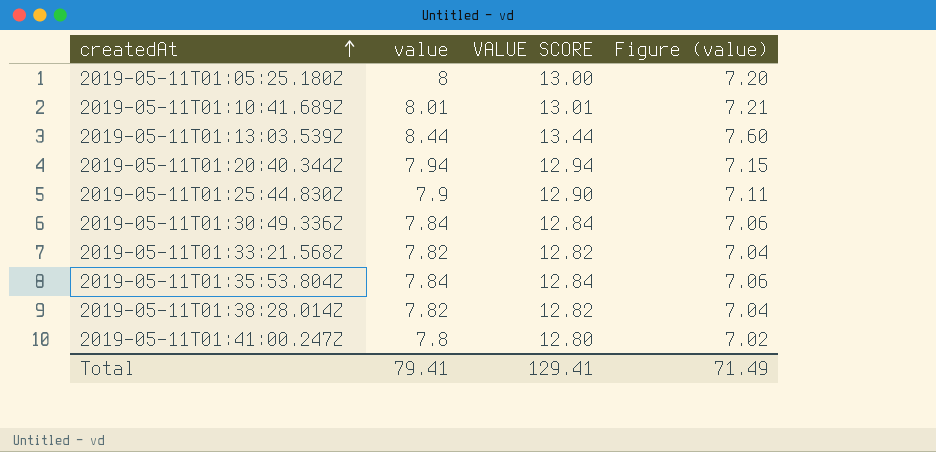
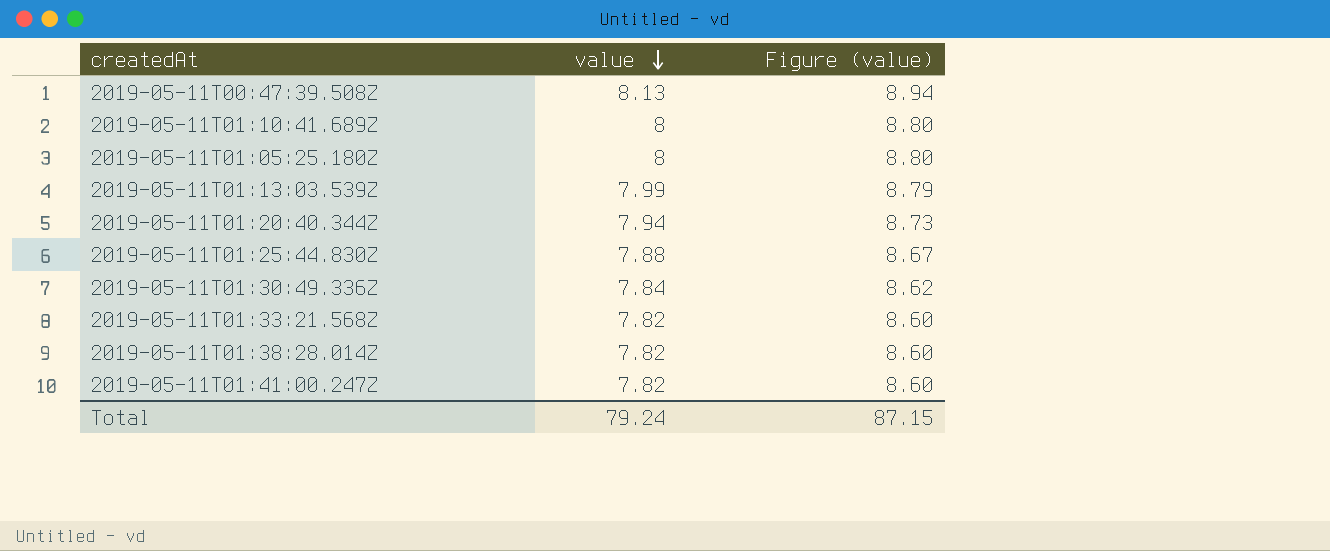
row order: createdAt ascending -> value descending
column VALUE SCORE | formula: [value] + 5 -> none
column Figure (value) | formula: [value] * 0.9 -> [value] * 1.1
row 2019-05-11T01:35:53.804Z: 7.84 | 12.84 | 7.06 -> none
row 2019-05-11T00:47:39.508Z: none -> 8.13 | 8.94
2019-05-11T01:10:41.689Z | value: 8.01 -> 8
2019-05-11T01:13:03.539Z | value: 8.44 -> 7.99
2019-05-11T01:25:44.830Z | value: 7.9 -> 7.88
2019-05-11T01:41:00.247Z | value: 7.8 -> 7.82
Total | value: 79.41 -> 79.24
Total | Figure (value): 71.49 -> 87.15

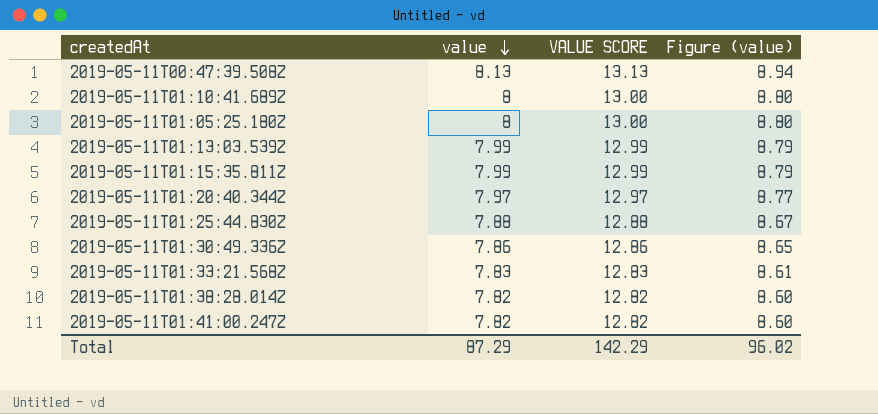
column VALUE SCORE | formula: none -> [value] + 5
row 2019-05-11T01:15:35.811Z: none -> 7.99 | 12.99 | 8.79
2019-05-11T01:20:40.344Z | value: 7.94 -> 7.97
2019-05-11T01:20:40.344Z | Figure (value): 8.73 -> 8.77
2019-05-11T01:30:49.336Z | value: 7.84 -> 7.86
2019-05-11T01:30:49.336Z | Figure (value): 8.62 -> 8.65
2019-05-11T01:33:21.568Z | value: 7.82 -> 7.83
2019-05-11T01:33:21.568Z | Figure (value): 8.60 -> 8.61
Total | value: 79.24 -> 87.29
Total | Figure (value): 87.15 -> 96.02

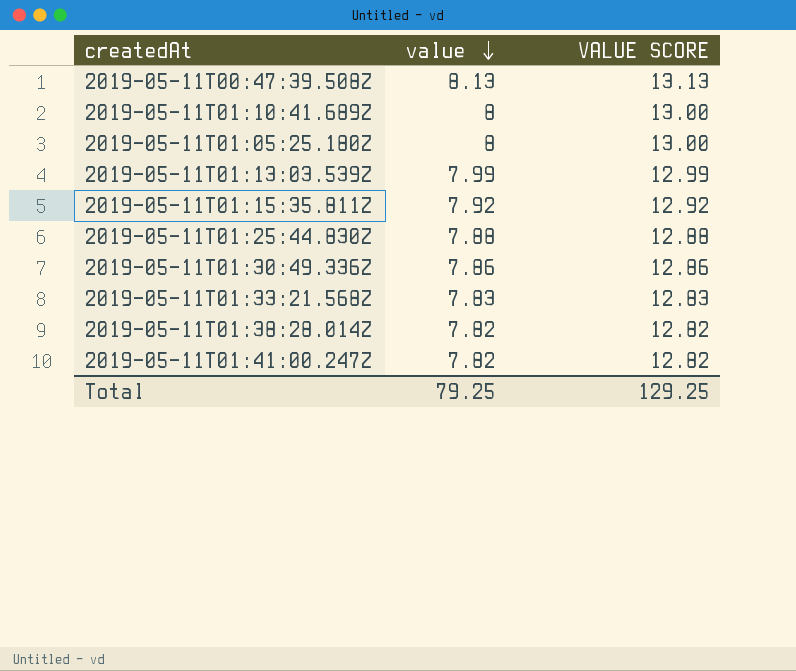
column Figure (value) | formula: [value] * 1.1 -> none
row 2019-05-11T01:20:40.344Z: 7.97 | 12.97 | 8.77 -> none
2019-05-11T01:15:35.811Z | value: 7.99 -> 7.92
2019-05-11T01:15:35.811Z | VALUE SCORE: 12.99 -> 12.92
Total | value: 87.29 -> 79.25
Total | VALUE SCORE: 142.29 -> 129.25

